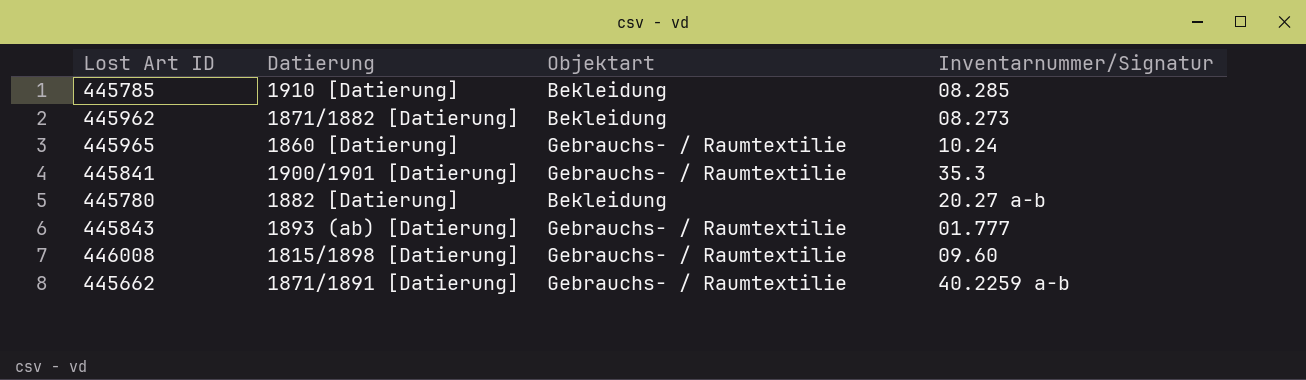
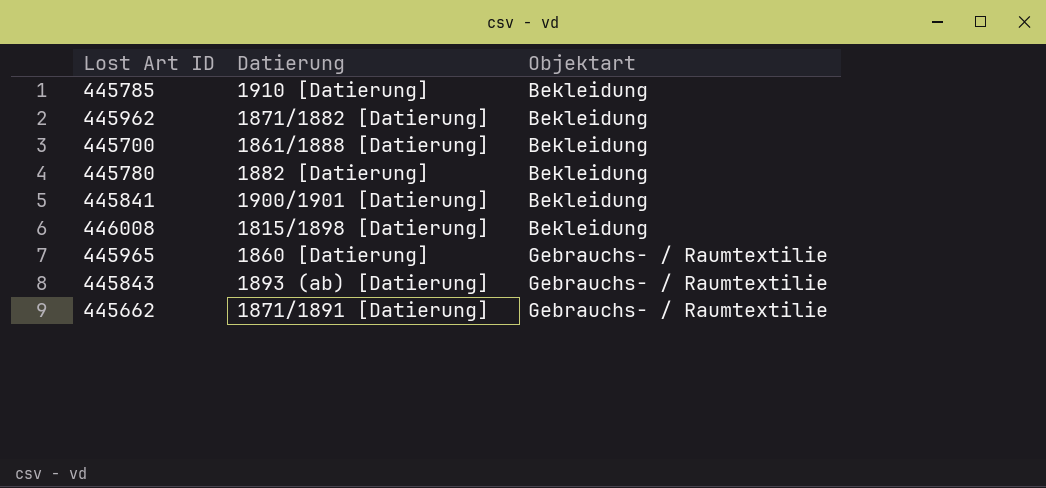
row order: none -> Objektart ascending
column Inventarnummer/Signatur | position: 4 -> none
row 445700: none -> 1861/1888 [Datierung] | Bekleidung
445841 | Objektart: Gebrauchs- / Raumtextilie -> Bekleidung
446008 | Objektart: Gebrauchs- / Raumtextilie -> Bekleidung

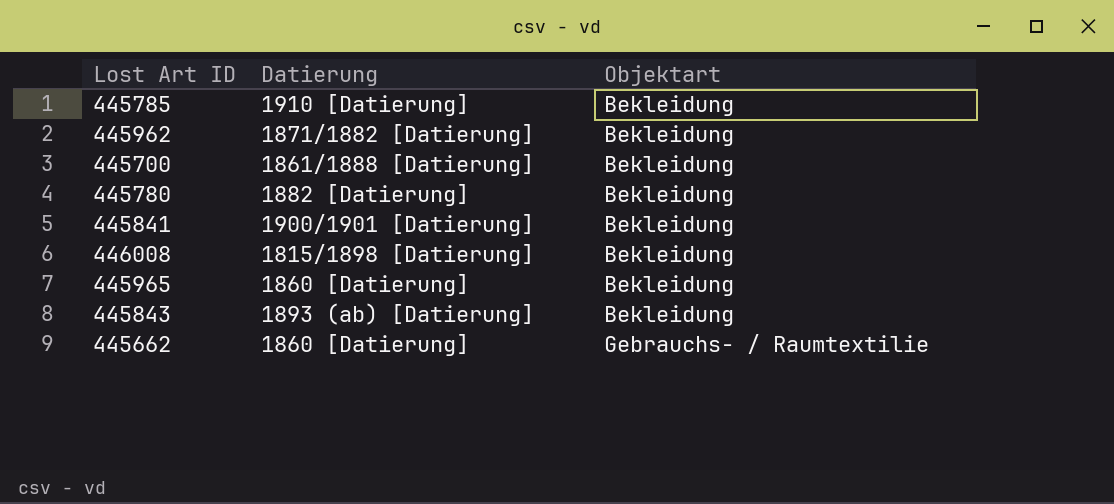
445965 | Objektart: Gebrauchs- / Raumtextilie -> Bekleidung
445843 | Objektart: Gebrauchs- / Raumtextilie -> Bekleidung
445662 | Datierung: 1871/1891 [Datierung] -> 1860 [Datierung]

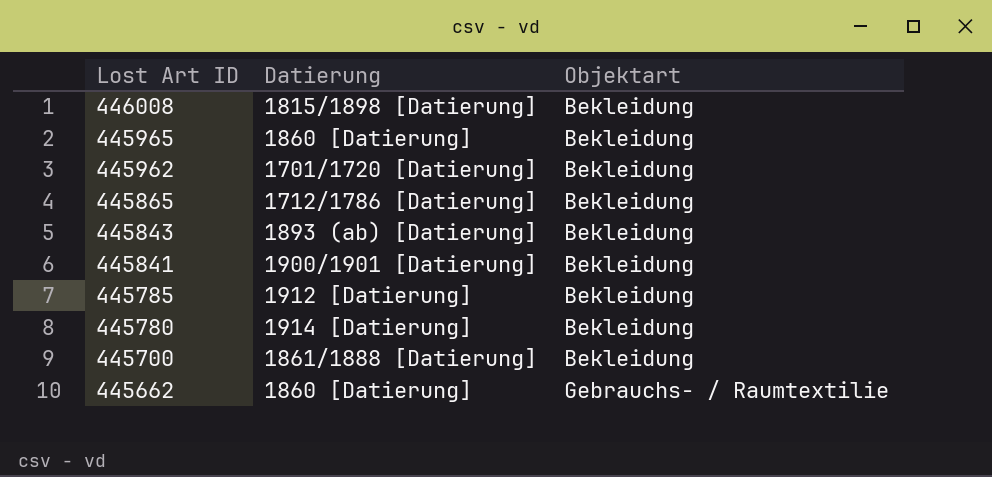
row order: Objektart ascending -> Lost Art ID descending
445962 | Datierung: 1871/1882 [Datierung] -> 1701/1720 [Datierung]
row 445865: none -> 1712/1786 [Datierung] | Bekleidung
445785 | Datierung: 1910 [Datierung] -> 1912 [Datierung]
445780 | Datierung: 1882 [Datierung] -> 1914 [Datierung]

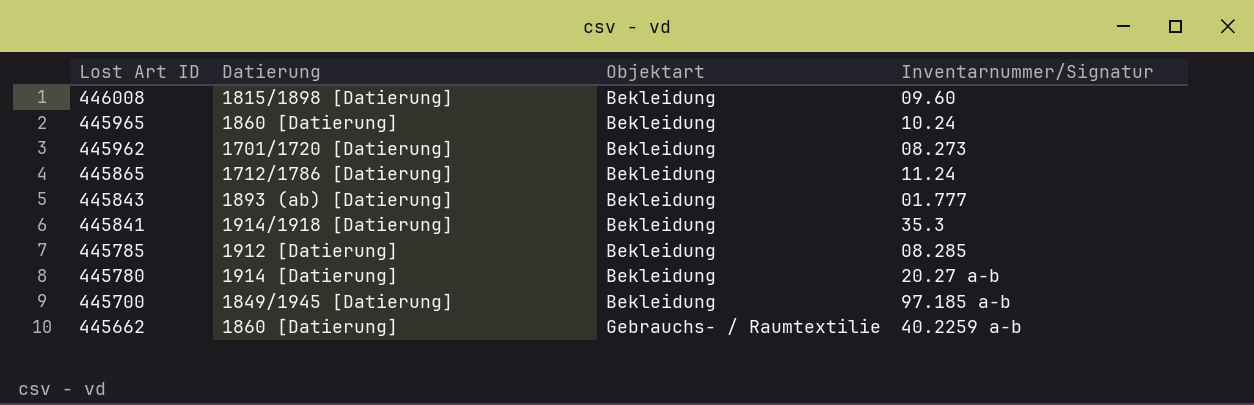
column Inventarnummer/Signatur | position: none -> 4
445841 | Datierung: 1900/1901 [Datierung] -> 1914/1918 [Datierung]
445700 | Datierung: 1861/1888 [Datierung] -> 1849/1945 [Datierung]

